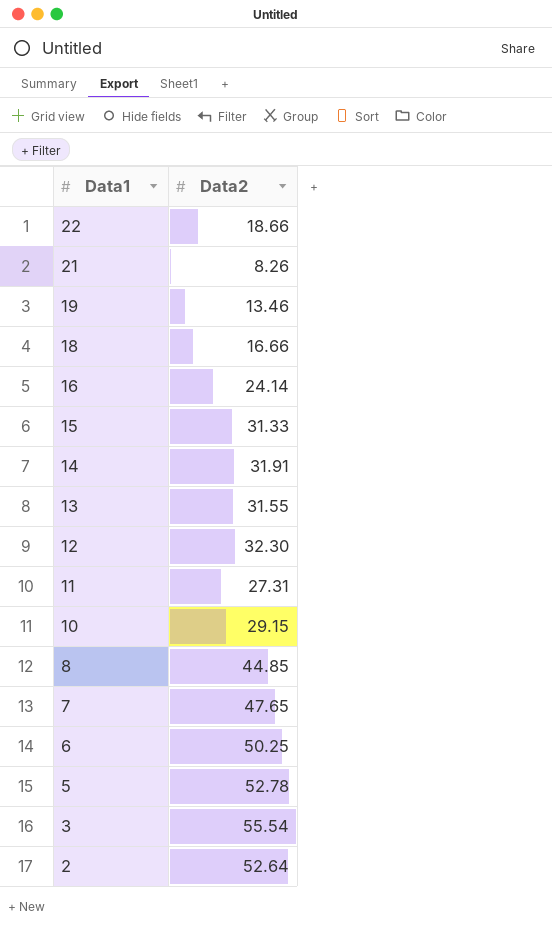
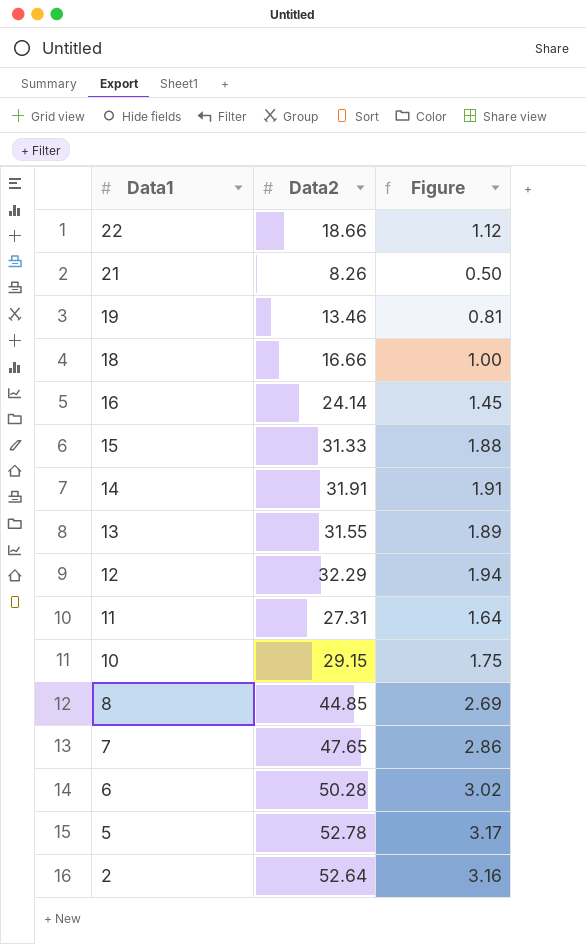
column Figure | formula: none -> [Data2] * 0.06
row 3: 55.54 -> none
12 | Data2: 32.30 -> 32.29
6 | Data2: 50.25 -> 50.28

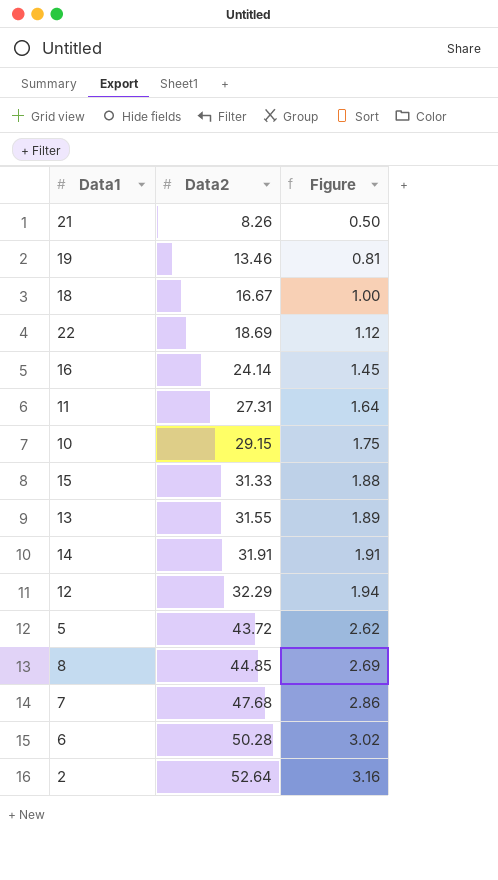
row order: Data1 descending -> Data2 ascending
18 | Data2: 16.66 -> 16.67
22 | Data2: 18.66 -> 18.69
5 | Data2: 52.78 -> 43.72
5 | Figure: 3.17 -> 2.62
7 | Data2: 47.65 -> 47.68

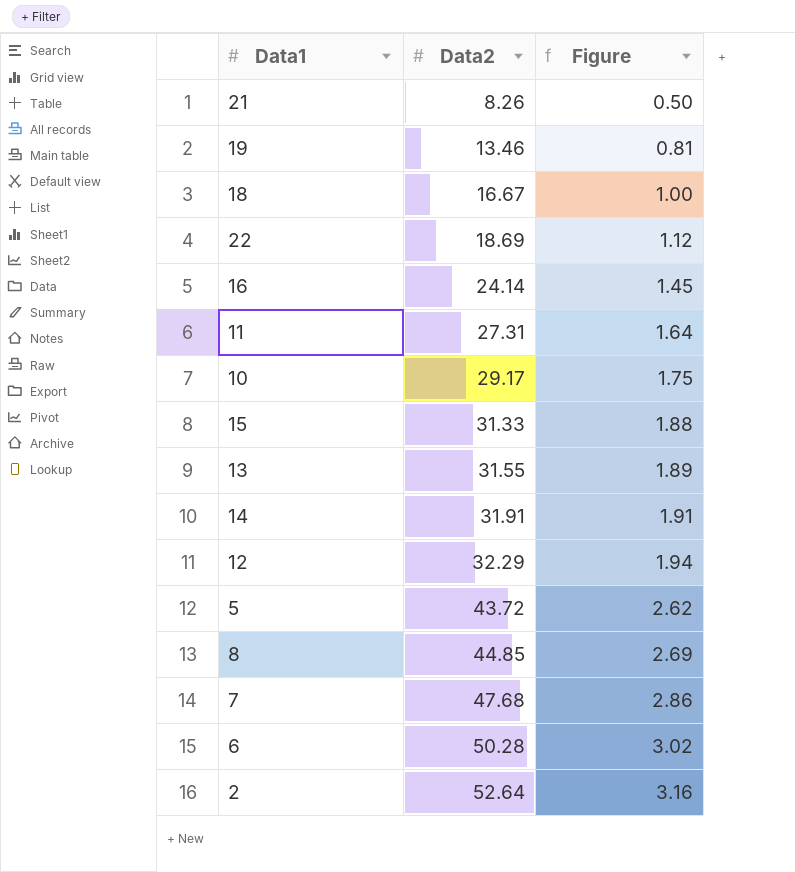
10 | Data2: 29.15 -> 29.17

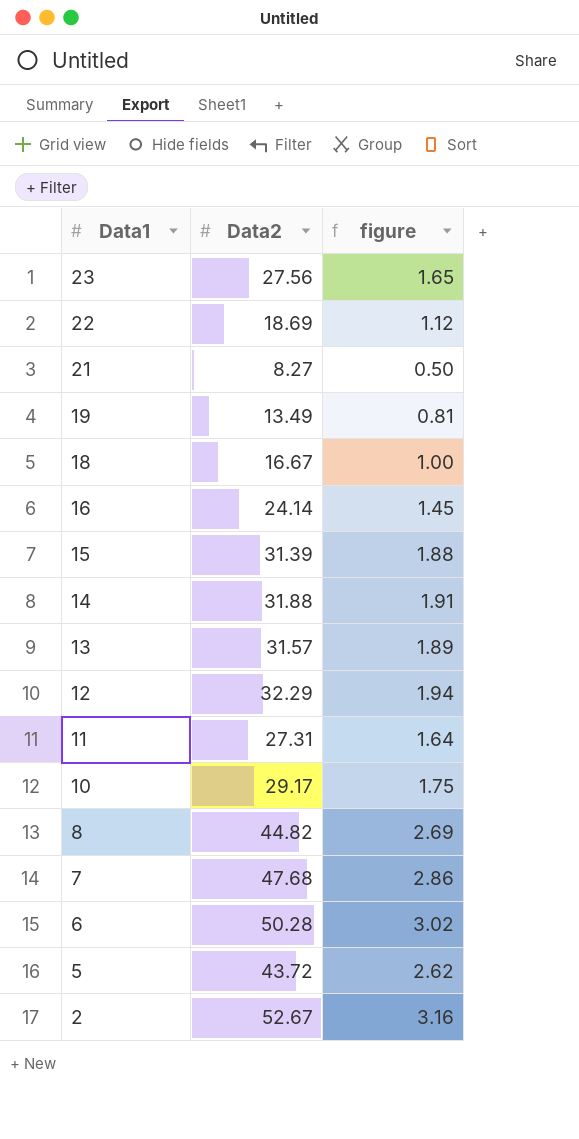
row order: Data2 ascending -> Data1 descending
column name: Figure -> figure
row 23: none -> 27.56 | 1.65
21 | Data2: 8.26 -> 8.27
19 | Data2: 13.46 -> 13.49
15 | Data2: 31.33 -> 31.39
14 | Data2: 31.91 -> 31.88
13 | Data2: 31.55 -> 31.57
8 | Data2: 44.85 -> 44.82
2 | Data2: 52.64 -> 52.67

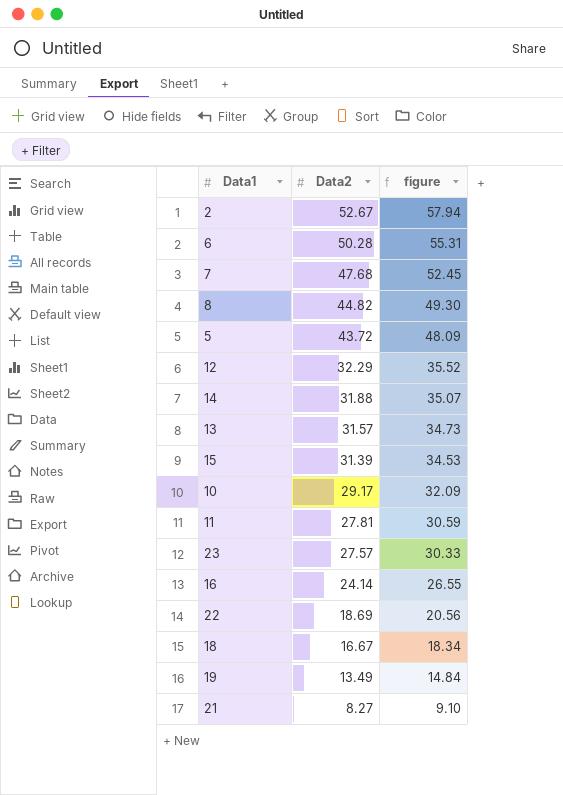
row order: Data1 descending -> Data2 descending
column figure | formula: [Data2] * 0.06 -> [Data2] * 1.1
11 | Data2: 27.31 -> 27.81
23 | Data2: 27.56 -> 27.57

